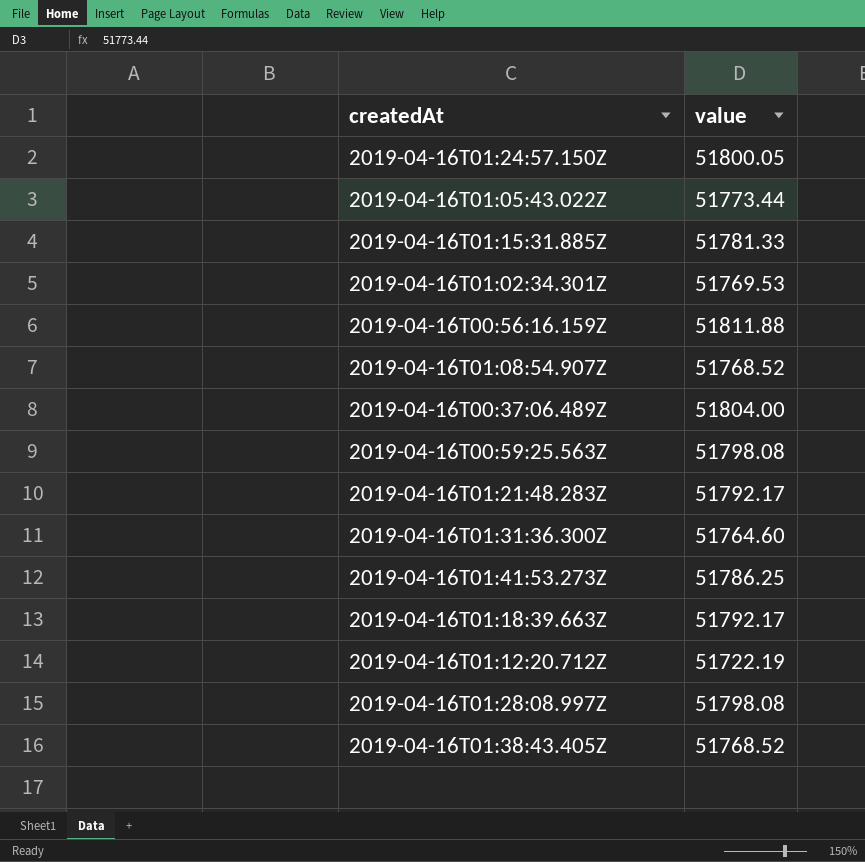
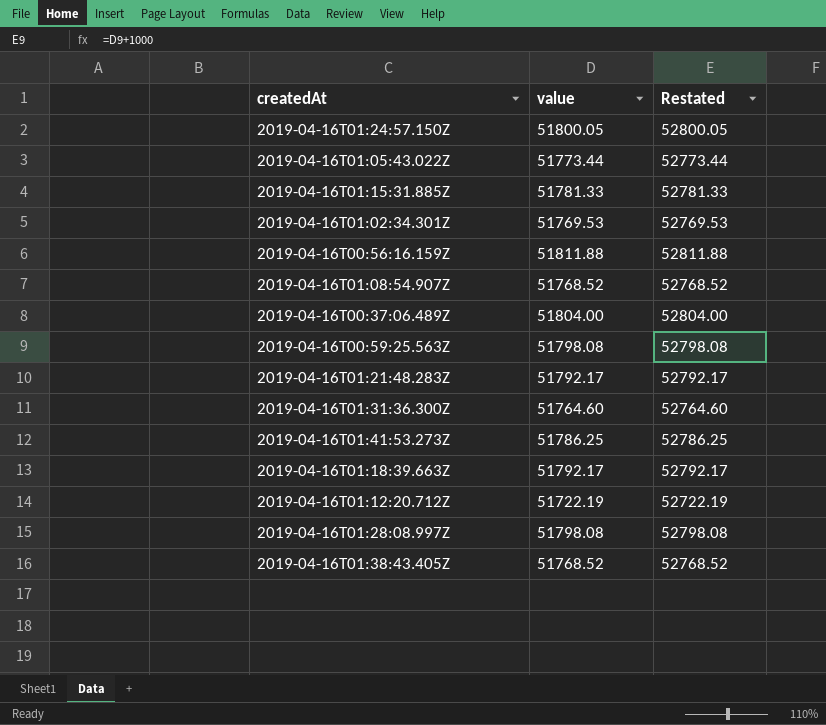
column Restated | formula: none -> [value] + 1000

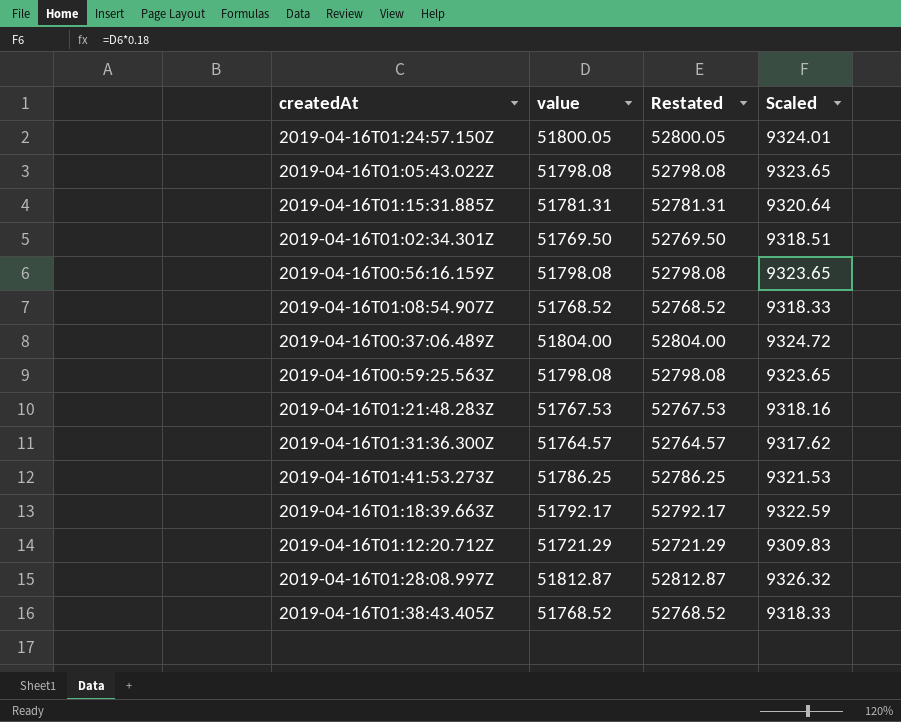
column Scaled | formula: none -> [value] * 0.18
2019-04-16T01:05:43.022Z | value: 51773.44 -> 51798.08
2019-04-16T01:05:43.022Z | Restated: 52773.44 -> 52798.08
2019-04-16T01:15:31.885Z | value: 51781.33 -> 51781.31
2019-04-16T01:15:31.885Z | Restated: 52781.33 -> 52781.31
2019-04-16T01:02:34.301Z | value: 51769.53 -> 51769.50
2019-04-16T01:02:34.301Z | Restated: 52769.53 -> 52769.50
2019-04-16T00:56:16.159Z | value: 51811.88 -> 51798.08
2019-04-16T00:56:16.159Z | Restated: 52811.88 -> 52798.08
2019-04-16T01:21:48.283Z | value: 51792.17 -> 51767.53
2019-04-16T01:21:48.283Z | Restated: 52792.17 -> 52767.53
2019-04-16T01:31:36.300Z | value: 51764.60 -> 51764.57
2019-04-16T01:31:36.300Z | Restated: 52764.60 -> 52764.57
2019-04-16T01:12:20.712Z | value: 51722.19 -> 51721.29
2019-04-16T01:12:20.712Z | Restated: 52722.19 -> 52721.29
2019-04-16T01:28:08.997Z | value: 51798.08 -> 51812.87
2019-04-16T01:28:08.997Z | Restated: 52798.08 -> 52812.87

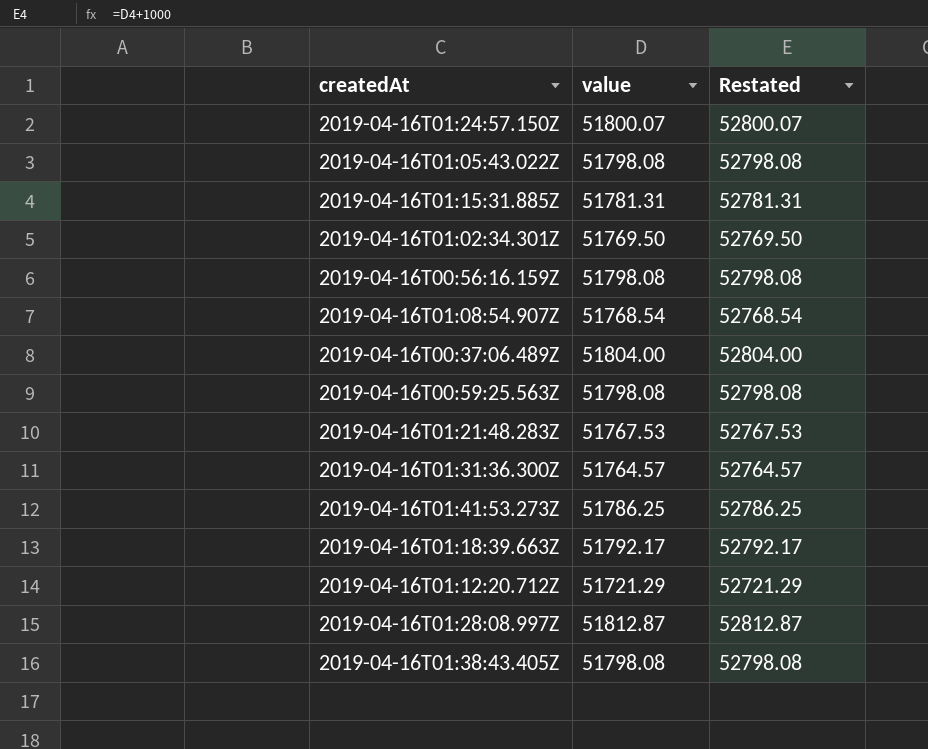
column Scaled | formula: [value] * 0.18 -> none
2019-04-16T01:24:57.150Z | value: 51800.05 -> 51800.07
2019-04-16T01:24:57.150Z | Restated: 52800.05 -> 52800.07
2019-04-16T01:08:54.907Z | value: 51768.52 -> 51768.54
2019-04-16T01:08:54.907Z | Restated: 52768.52 -> 52768.54
2019-04-16T01:38:43.405Z | value: 51768.52 -> 51798.08
2019-04-16T01:38:43.405Z | Restated: 52768.52 -> 52798.08

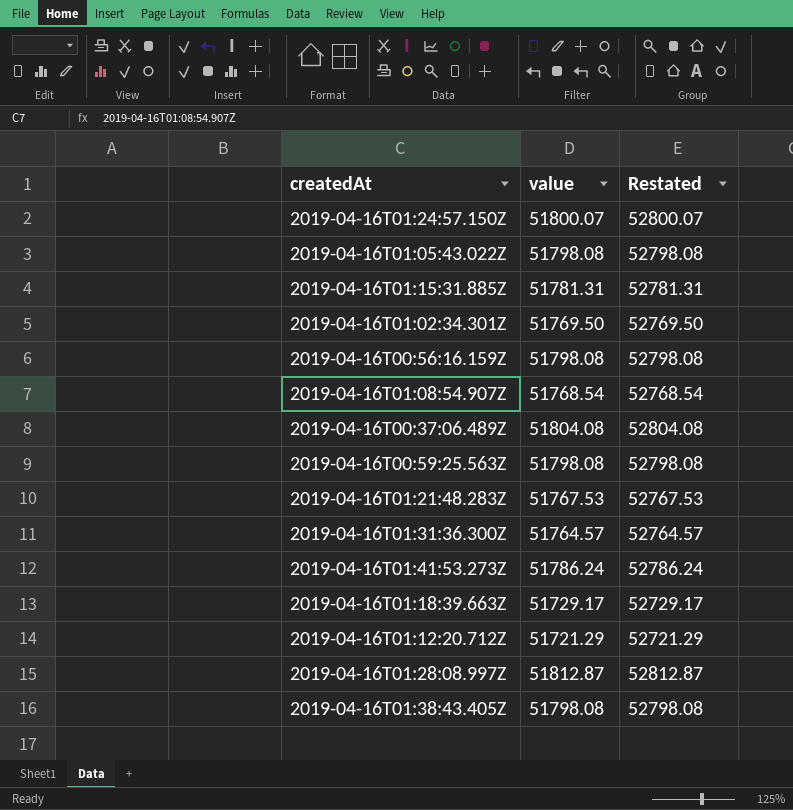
2019-04-16T00:37:06.489Z | value: 51804.00 -> 51804.08
2019-04-16T00:37:06.489Z | Restated: 52804.00 -> 52804.08
2019-04-16T01:41:53.273Z | value: 51786.25 -> 51786.24
2019-04-16T01:41:53.273Z | Restated: 52786.25 -> 52786.24
2019-04-16T01:18:39.663Z | value: 51792.17 -> 51729.17
2019-04-16T01:18:39.663Z | Restated: 52792.17 -> 52729.17

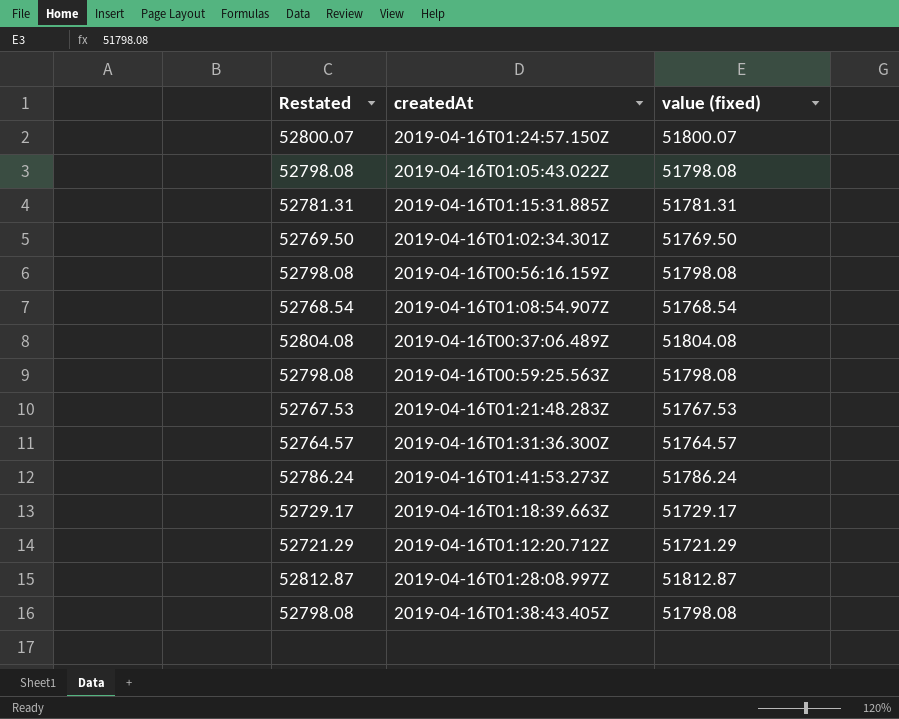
column Restated | position: 3 -> 1
column name: value -> value (fixed)

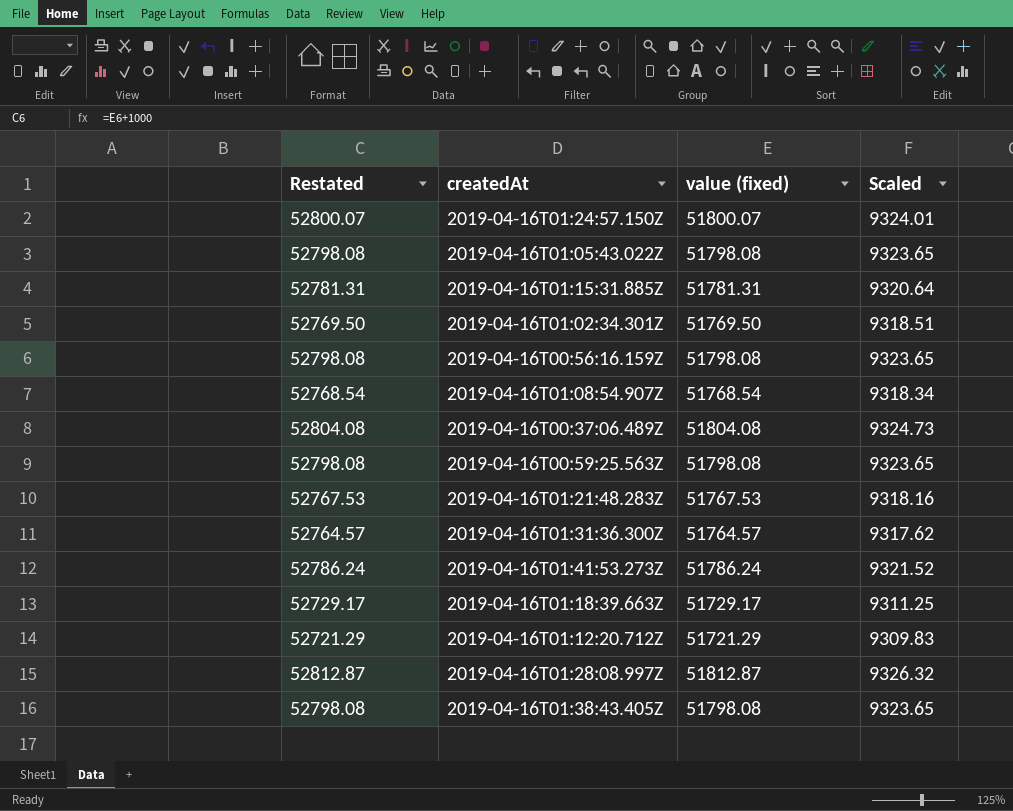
column Scaled | formula: none -> [value (fixed)] * 0.18

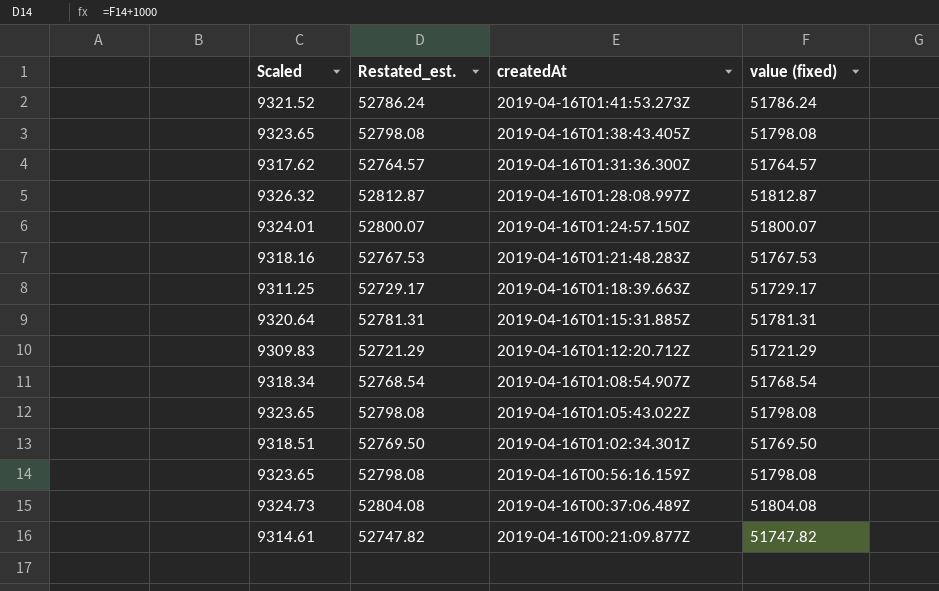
row order: none -> createdAt descending
column Scaled | position: 4 -> 1
column name: Restated -> Restated_est.
row 2019-04-16T00:59:25.563Z: 52798.08 | 51798.08 | 9323.65 -> none
row 2019-04-16T00:21:09.877Z: none -> 9314.61 | 52747.82 | 51747.82

